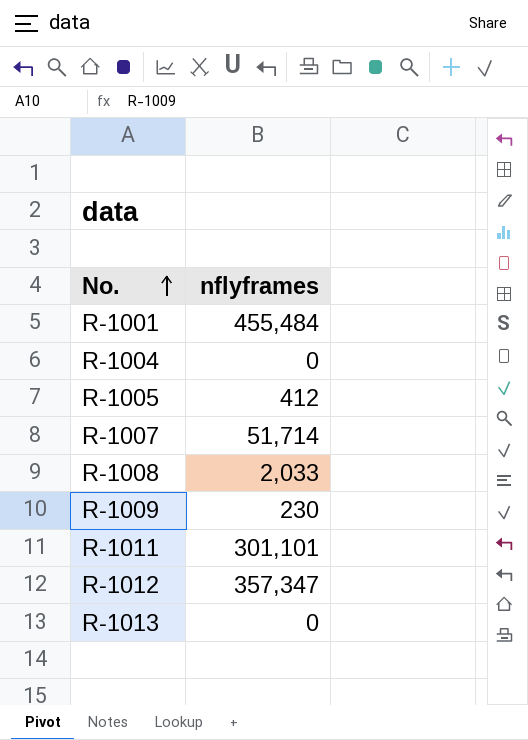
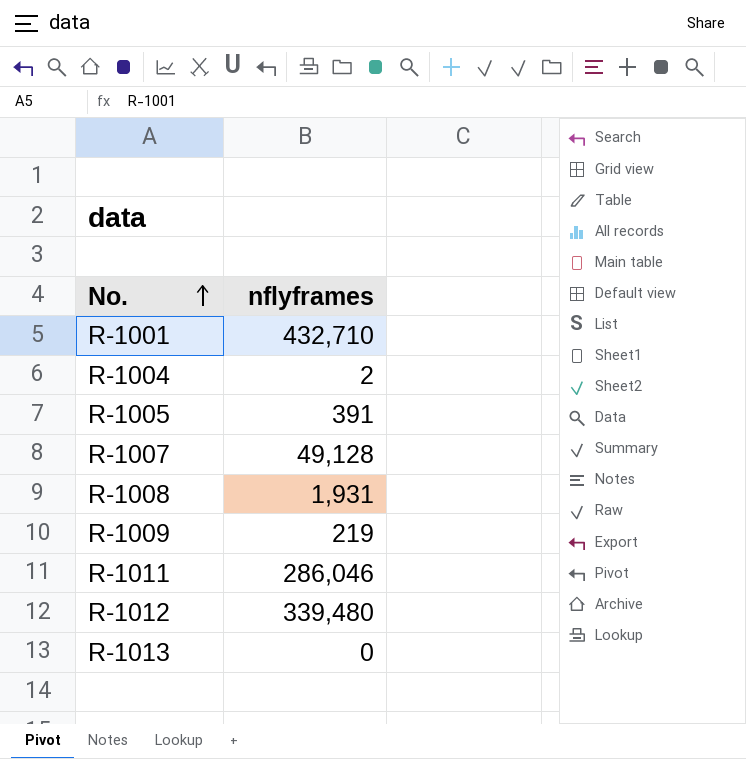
R-1001 | nflyframes: 455,484 -> 432,710
R-1004 | nflyframes: 0 -> 2
R-1005 | nflyframes: 412 -> 391
R-1007 | nflyframes: 51,714 -> 49,128
R-1008 | nflyframes: 2,033 -> 1,931
R-1009 | nflyframes: 230 -> 219
R-1011 | nflyframes: 301,101 -> 286,046
R-1012 | nflyframes: 357,347 -> 339,480

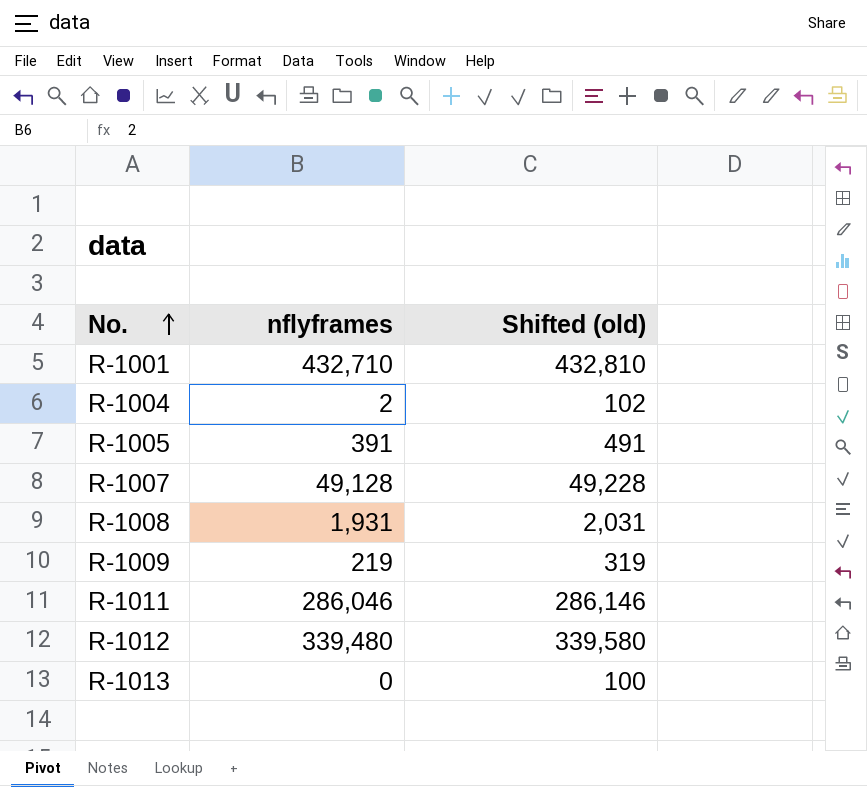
column Shifted (old) | formula: none -> [nflyframes] + 100

